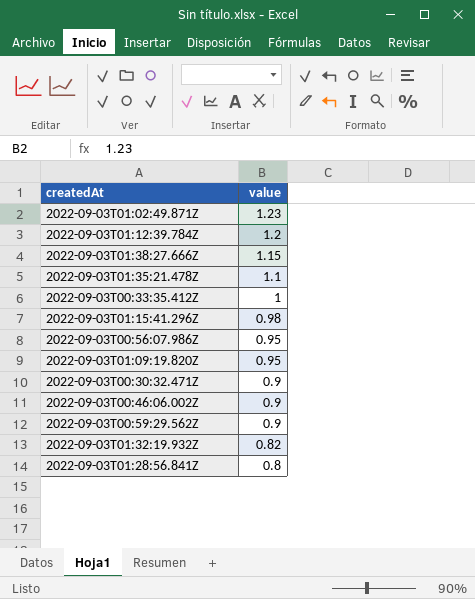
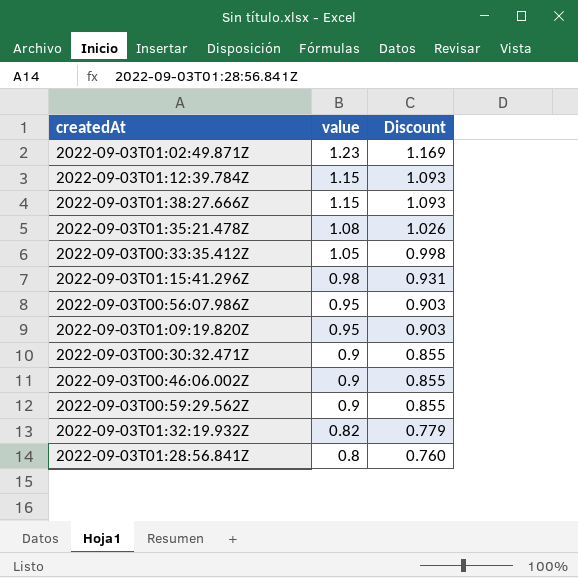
column Discount | formula: none -> [value] * 0.95
2022-09-03T01:12:39.784Z | value: 1.2 -> 1.15
2022-09-03T01:35:21.478Z | value: 1.1 -> 1.08
2022-09-03T00:33:35.412Z | value: 1 -> 1.05

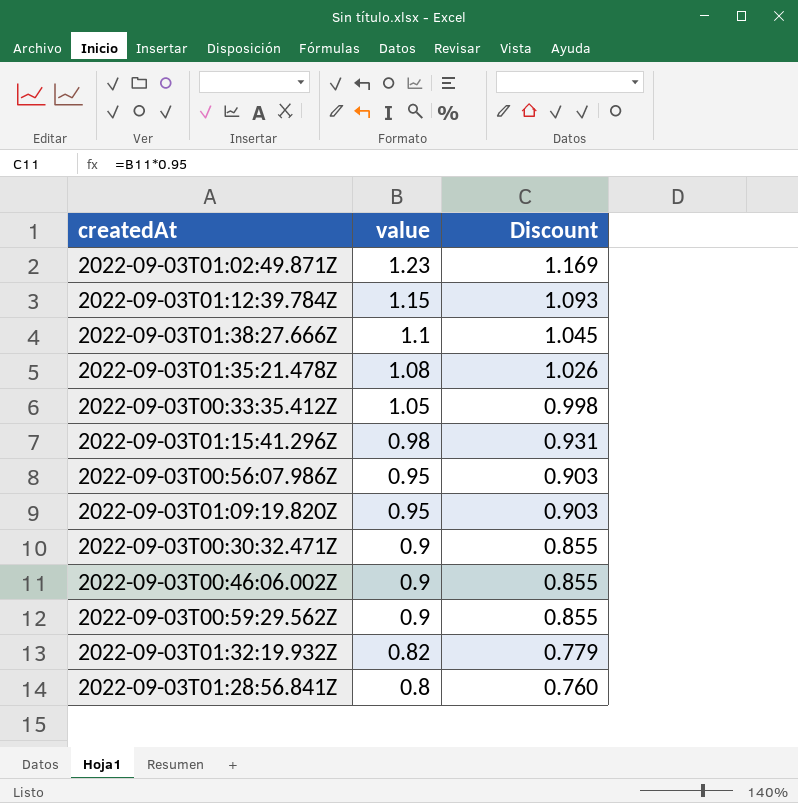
2022-09-03T01:38:27.666Z | value: 1.15 -> 1.1
2022-09-03T01:38:27.666Z | Discount: 1.093 -> 1.045

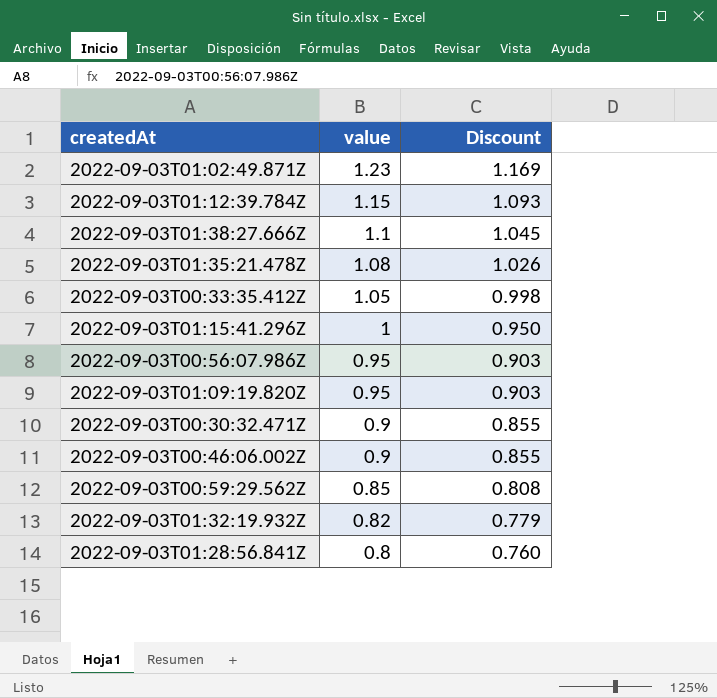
2022-09-03T01:15:41.296Z | value: 0.98 -> 1
2022-09-03T01:15:41.296Z | Discount: 0.931 -> 0.950
2022-09-03T00:59:29.562Z | value: 0.9 -> 0.85
2022-09-03T00:59:29.562Z | Discount: 0.855 -> 0.808

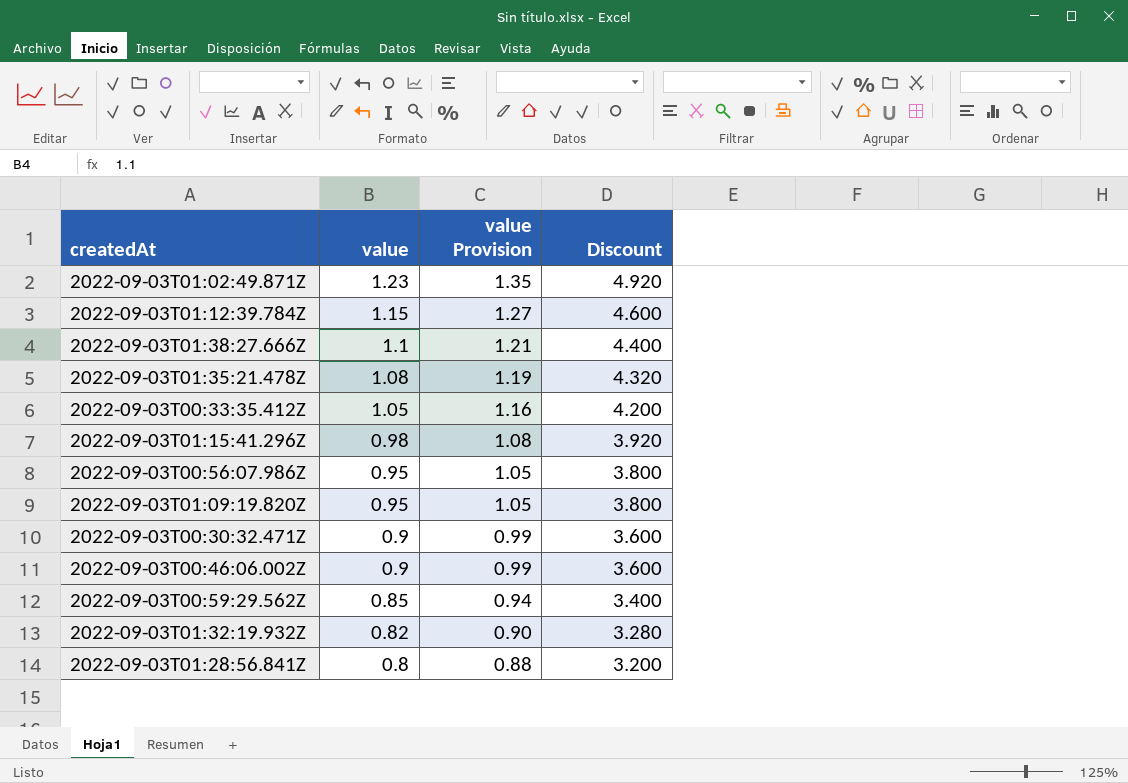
column value Provision | formula: none -> [value] * 1.1
column Discount | formula: [value] * 0.95 -> [value] * 4
2022-09-03T01:15:41.296Z | value: 1 -> 0.98

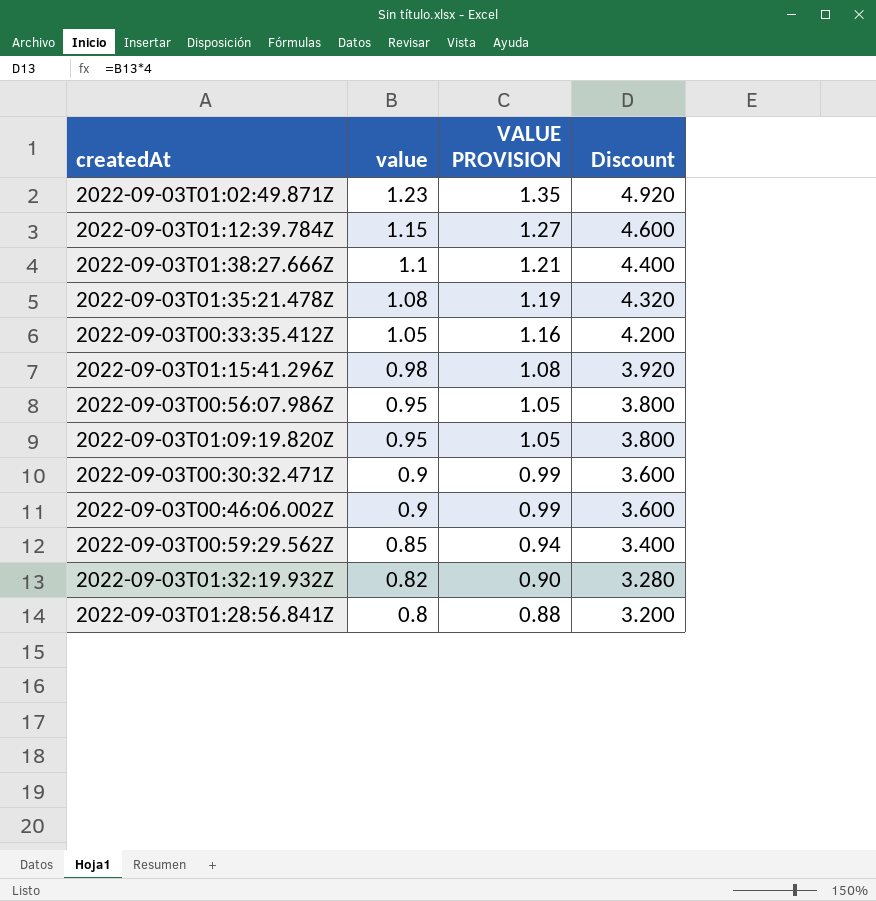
column name: value Provision -> VALUE PROVISION

